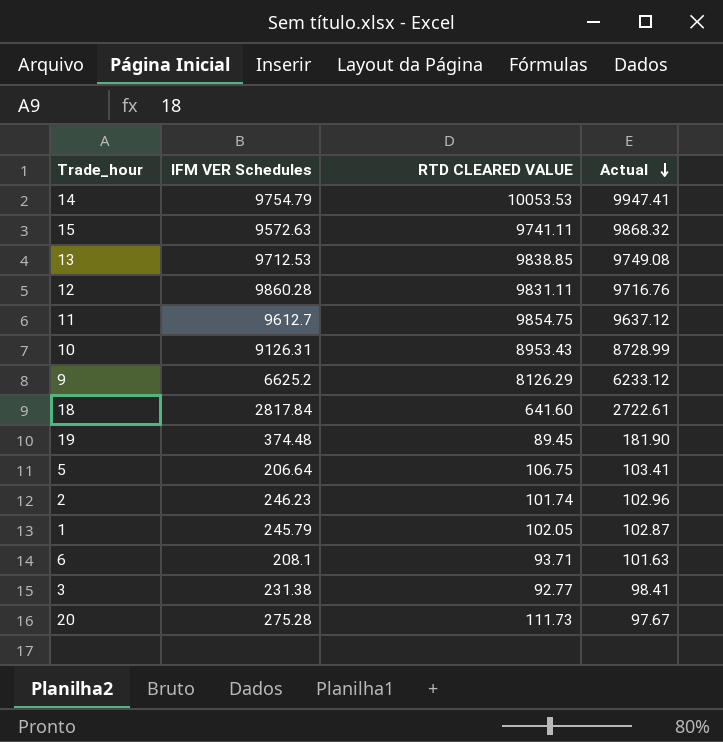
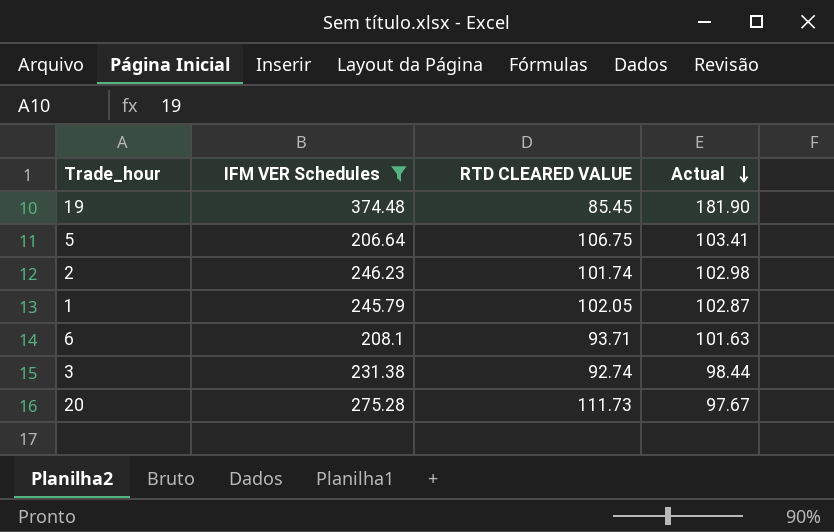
filter: none -> IFM VER Schedules <= 374.48
19 | RTD CLEARED VALUE: 89.45 -> 85.45
2 | Actual: 102.96 -> 102.98
3 | RTD CLEARED VALUE: 92.77 -> 92.74
3 | Actual: 98.41 -> 98.44

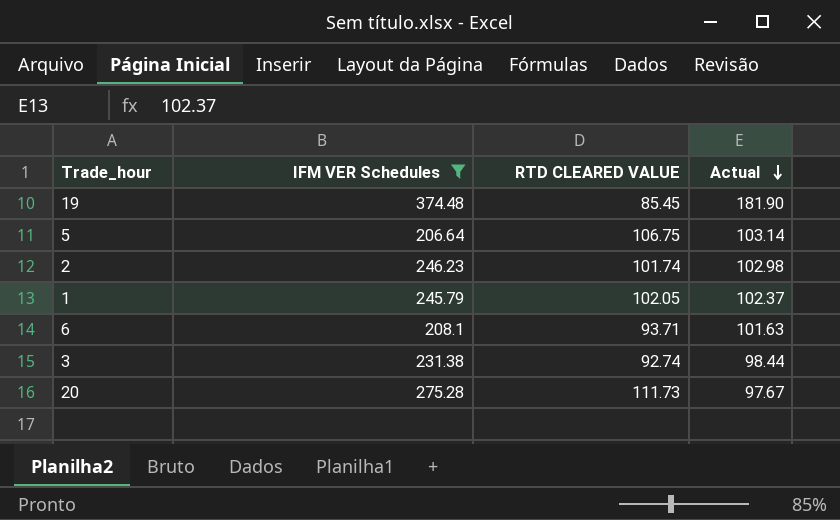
5 | Actual: 103.41 -> 103.14
1 | Actual: 102.87 -> 102.37

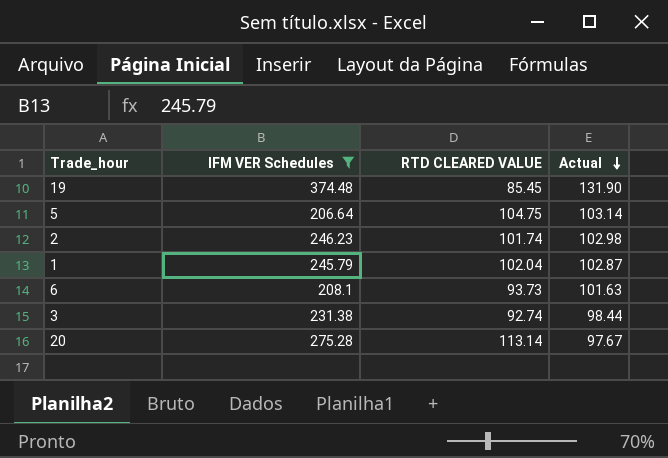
19 | Actual: 181.90 -> 131.90
5 | RTD CLEARED VALUE: 106.75 -> 104.75
1 | RTD CLEARED VALUE: 102.05 -> 102.04
1 | Actual: 102.37 -> 102.87
6 | RTD CLEARED VALUE: 93.71 -> 93.73
20 | RTD CLEARED VALUE: 111.73 -> 113.14

